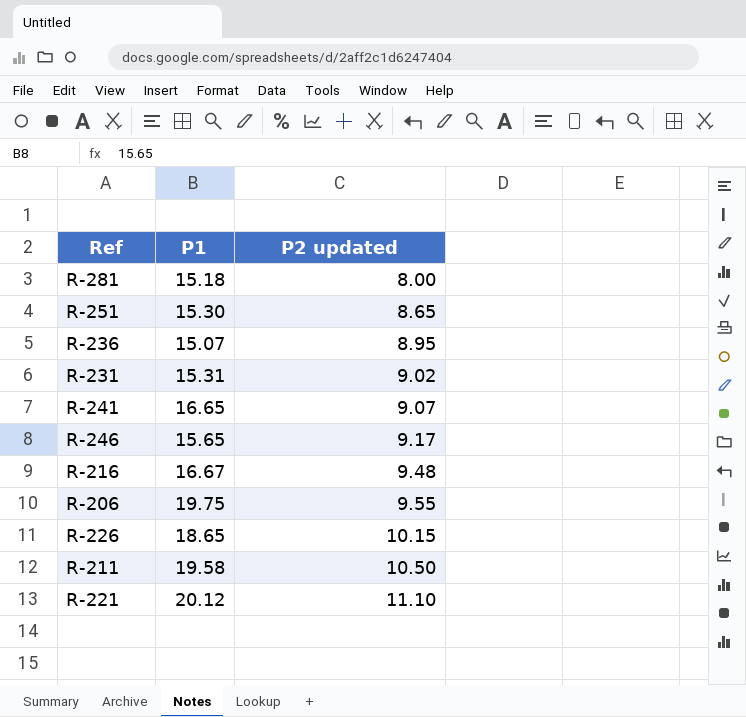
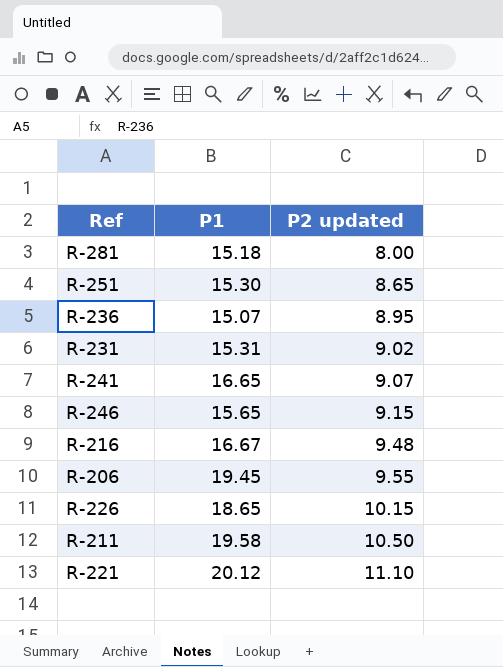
R-246 | P2 updated: 9.17 -> 9.15
R-206 | P1: 19.75 -> 19.45

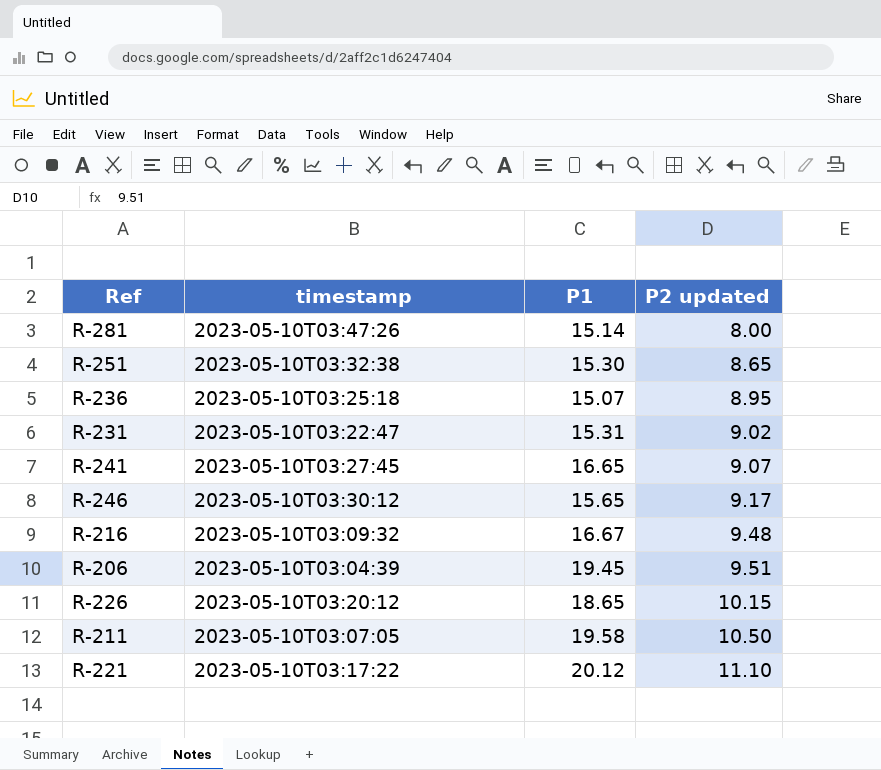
column timestamp | position: none -> 2
R-281 | P1: 15.18 -> 15.14
R-246 | P2 updated: 9.15 -> 9.17
R-206 | P2 updated: 9.55 -> 9.51

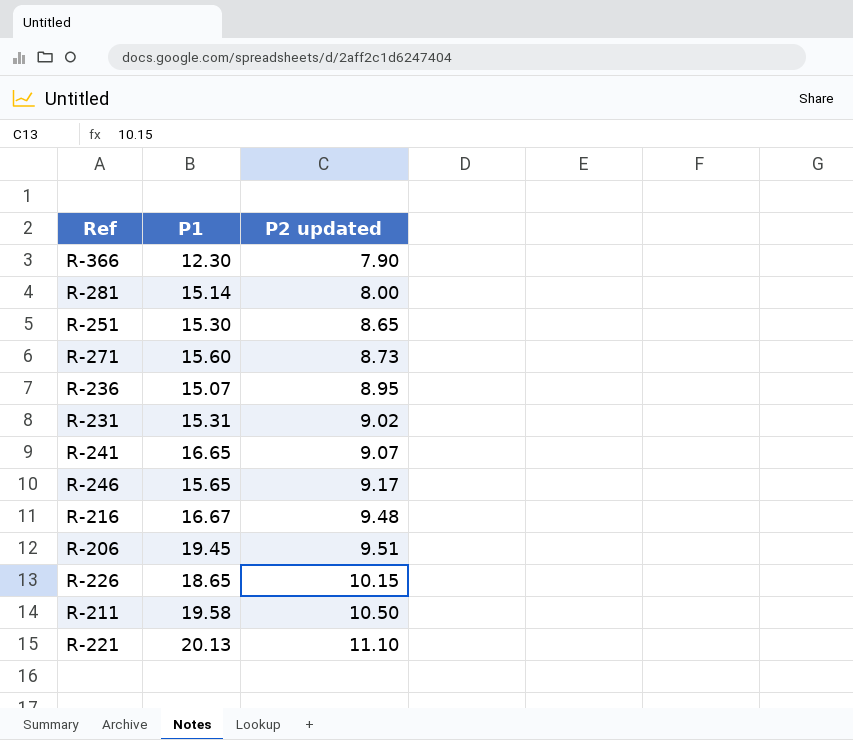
column timestamp | position: 2 -> none
row R-366: none -> 12.30 | 7.90
row R-271: none -> 15.60 | 8.73
R-221 | P1: 20.12 -> 20.13

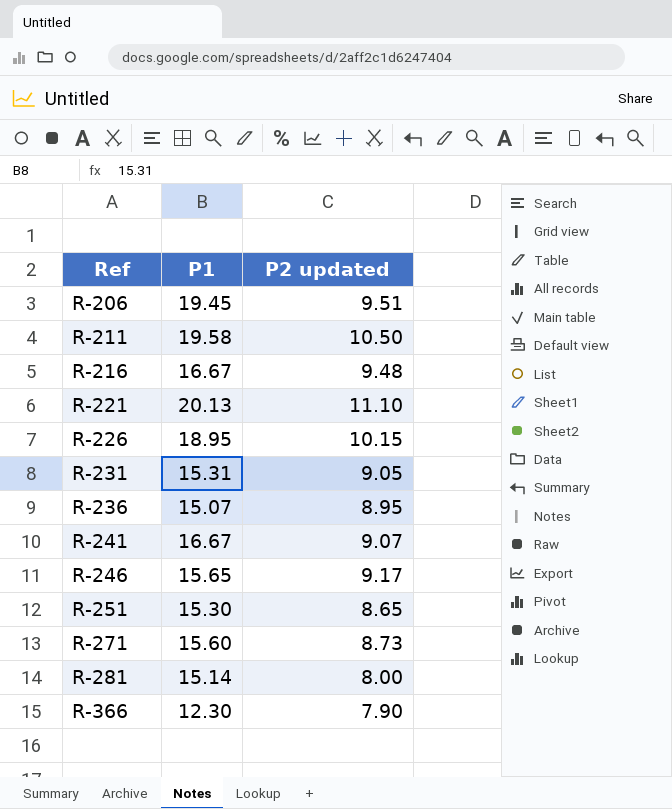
row order: P2 updated ascending -> Ref ascending
R-226 | P1: 18.65 -> 18.95
R-231 | P2 updated: 9.02 -> 9.05
R-241 | P1: 16.65 -> 16.67

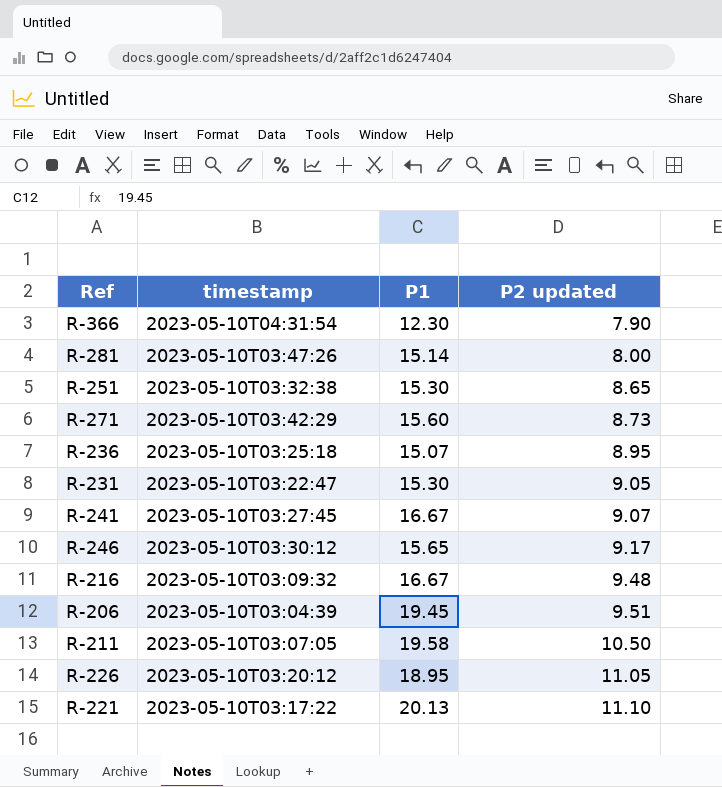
row order: Ref ascending -> P2 updated ascending
column timestamp | position: none -> 2
R-231 | P1: 15.31 -> 15.30
R-226 | P2 updated: 10.15 -> 11.05

